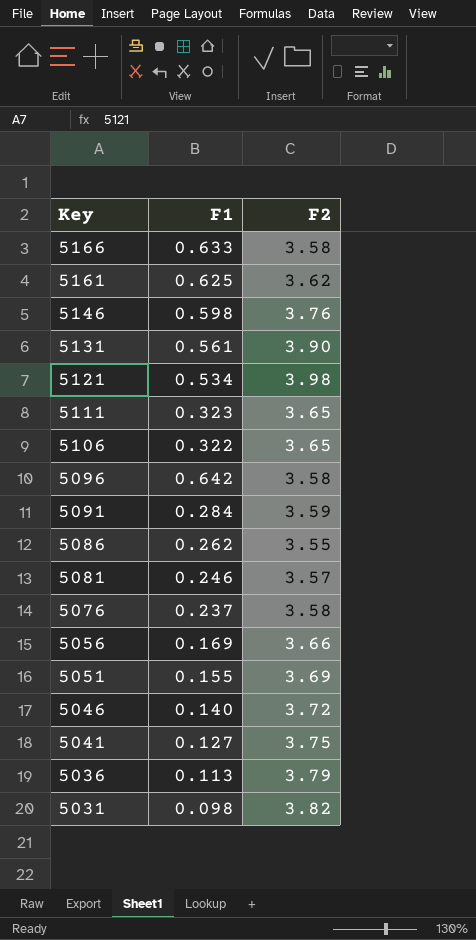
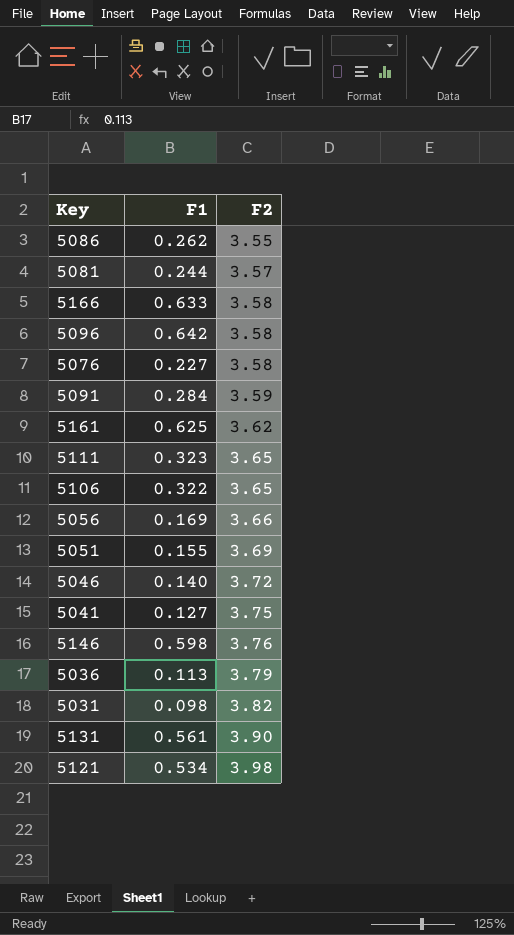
row order: Key descending -> F2 ascending
5081 | F1: 0.246 -> 0.244
5076 | F1: 0.237 -> 0.227

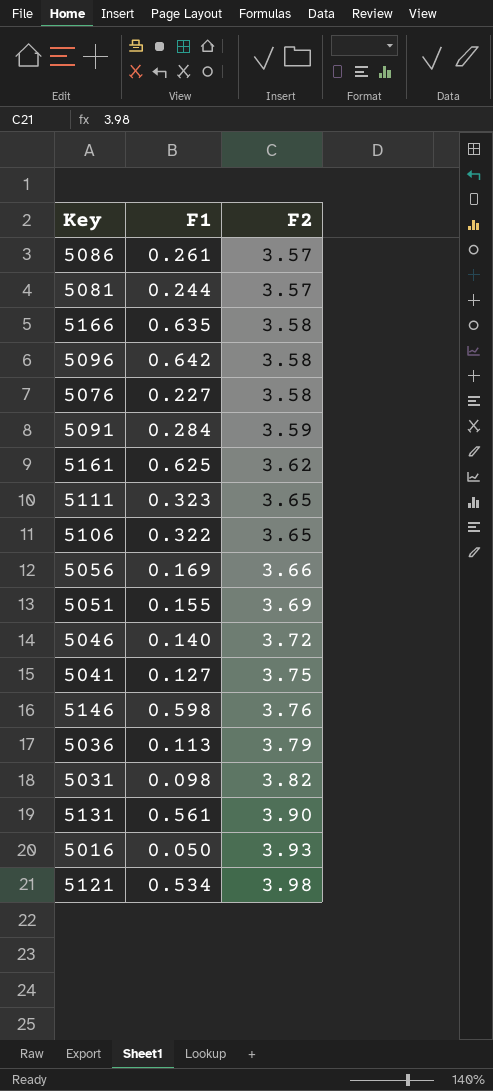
5086 | F1: 0.262 -> 0.261
5086 | F2: 3.55 -> 3.57
5166 | F1: 0.633 -> 0.635
row 5016: none -> 0.050 | 3.93

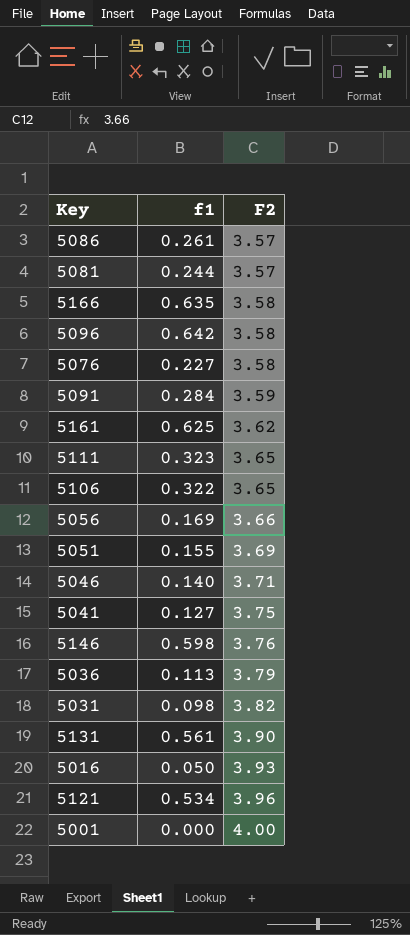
column name: F1 -> f1
5046 | F2: 3.72 -> 3.71
5121 | F2: 3.98 -> 3.96
row 5001: none -> 0.000 | 4.00

